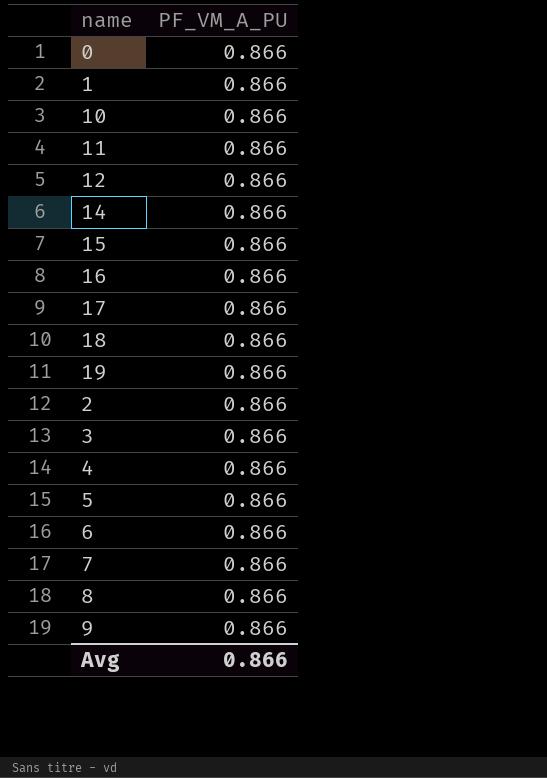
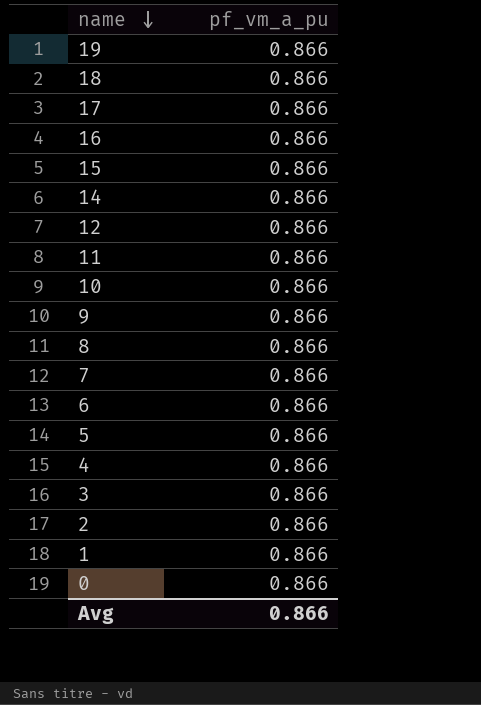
row order: none -> name descending
column name: PF_VM_A_PU -> pf_vm_a_pu

